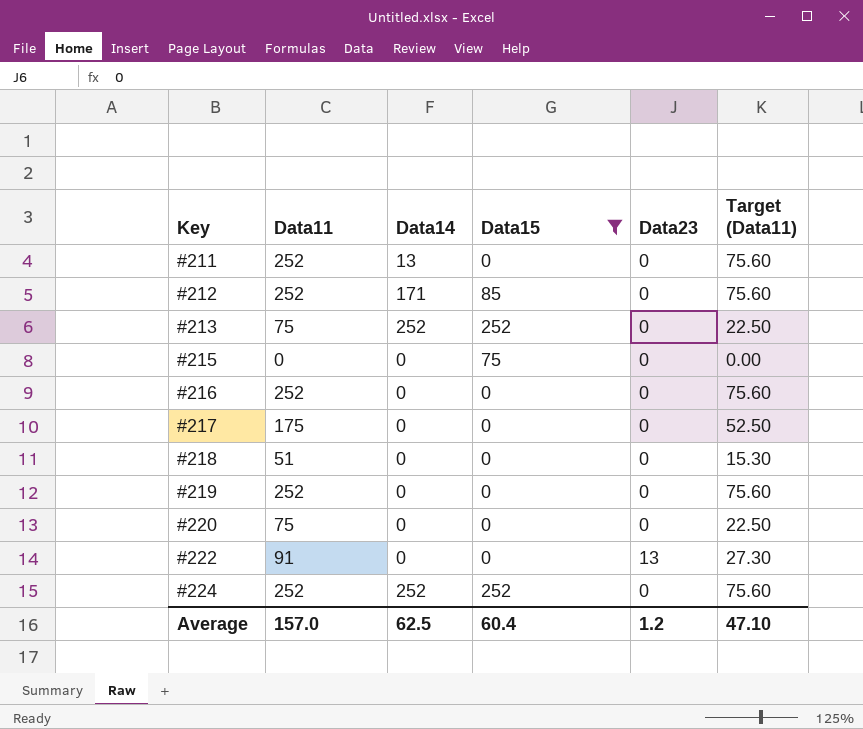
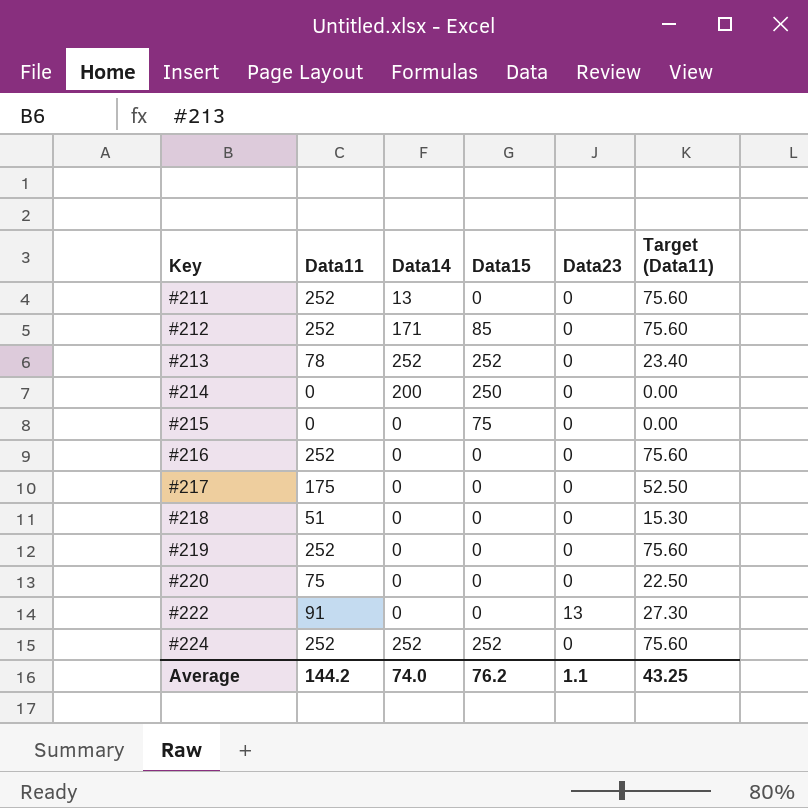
filter: Data15 != 250 -> none
#213 | Data11: 75 -> 78
#213 | Target (Data11): 22.50 -> 23.40
Average | Data11: 157.0 -> 144.2
Average | Data14: 62.5 -> 74.0
Average | Data15: 60.4 -> 76.2
Average | Data23: 1.2 -> 1.1
Average | Target (Data11): 47.10 -> 43.25

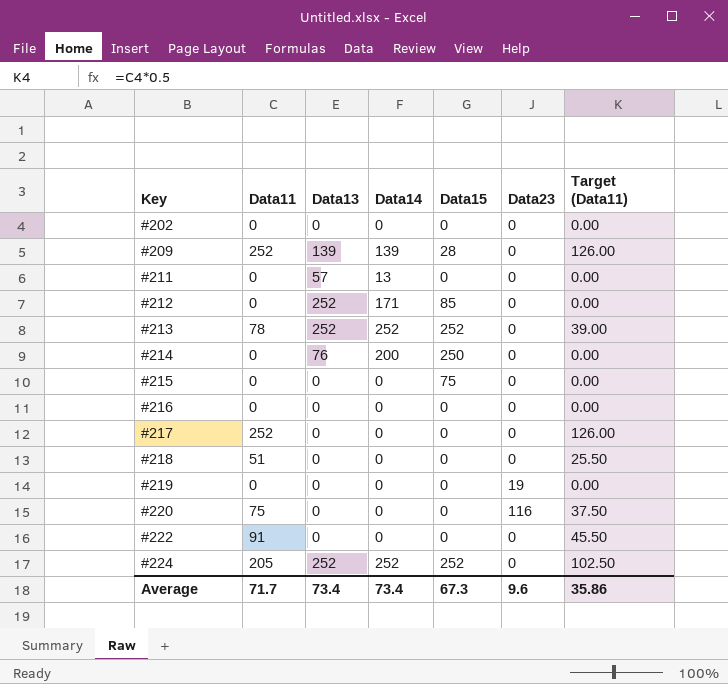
column Data13 | position: none -> 3
column Target (Data11) | formula: [Data11] * 0.3 -> [Data11] * 0.5
row #202: none -> 0 | 0 | 0 | 0 | 0 | 0.00
row #209: none -> 252 | 139 | 139 | 28 | 0 | 126.00
#211 | Data11: 252 -> 0
#212 | Data11: 252 -> 0
#216 | Data11: 252 -> 0
#217 | Data11: 175 -> 252
#219 | Data11: 252 -> 0
#219 | Data23: 0 -> 19
#220 | Data23: 0 -> 116
#222 | Data23: 13 -> 0
#224 | Data11: 252 -> 205
Average | Data11: 144.2 -> 71.7
Average | Data14: 74.0 -> 73.4
Average | Data15: 76.2 -> 67.3
Average | Data23: 1.1 -> 9.6
Average | Target (Data11): 43.25 -> 35.86

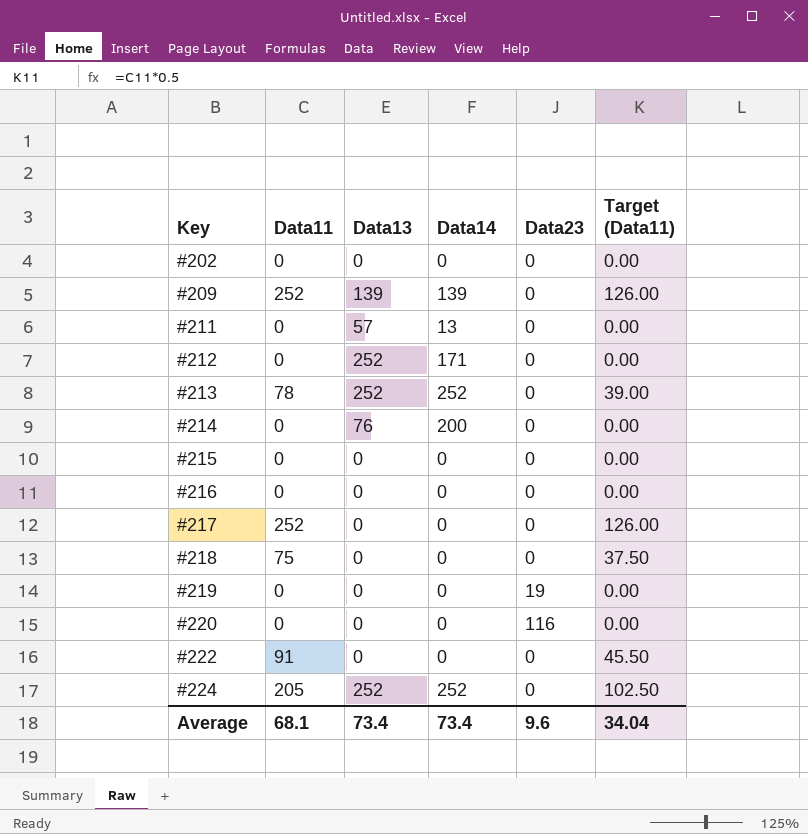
column Data15 | position: 5 -> none
#218 | Data11: 51 -> 75
#218 | Target (Data11): 25.50 -> 37.50
#220 | Data11: 75 -> 0
#220 | Target (Data11): 37.50 -> 0.00
Average | Data11: 71.7 -> 68.1
Average | Target (Data11): 35.86 -> 34.04

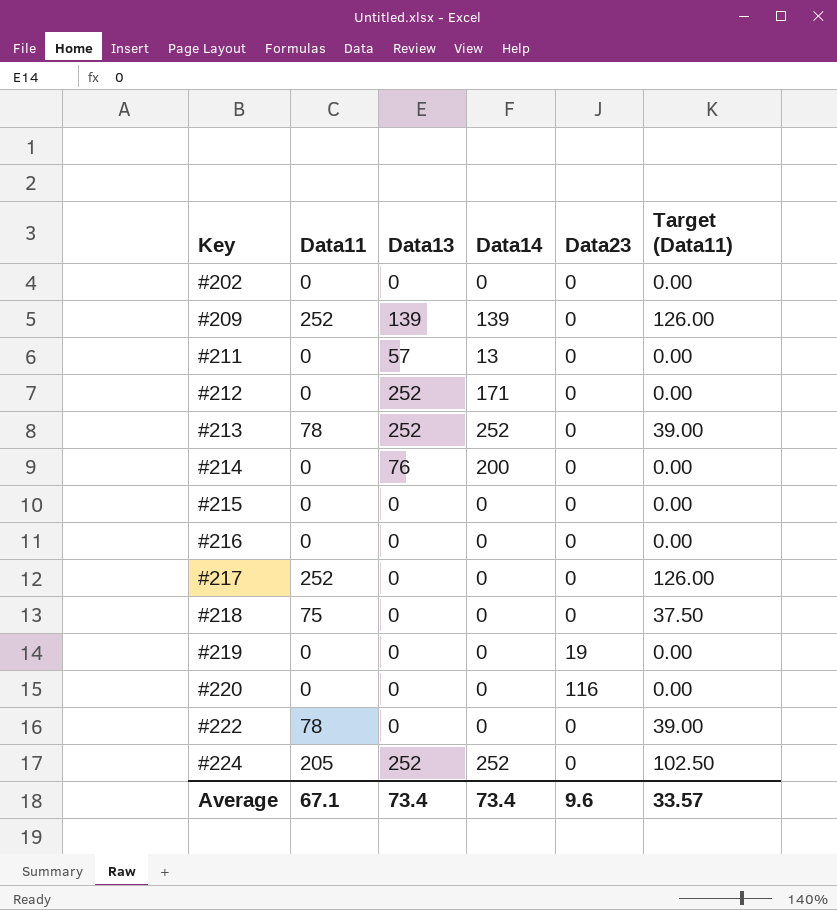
#222 | Data11: 91 -> 78
#222 | Target (Data11): 45.50 -> 39.00
Average | Data11: 68.1 -> 67.1
Average | Target (Data11): 34.04 -> 33.57

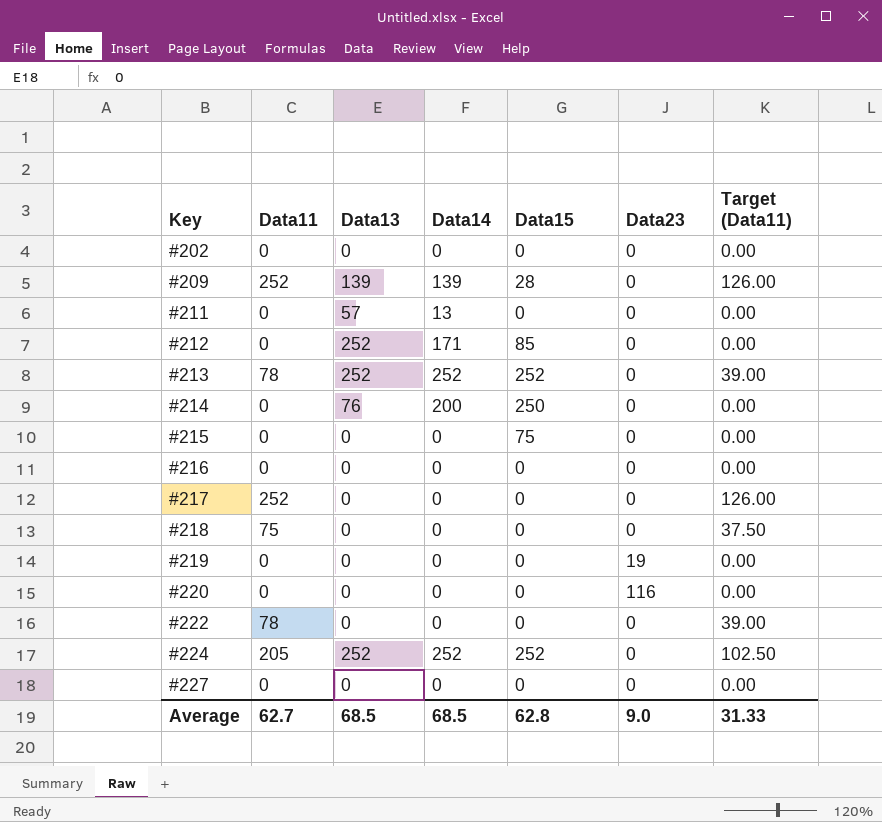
column Data15 | position: none -> 5
row #227: none -> 0 | 0 | 0 | 0 | 0 | 0.00
Average | Data11: 67.1 -> 62.7
Average | Data13: 73.4 -> 68.5
Average | Data14: 73.4 -> 68.5
Average | Data23: 9.6 -> 9.0
Average | Target (Data11): 33.57 -> 31.33

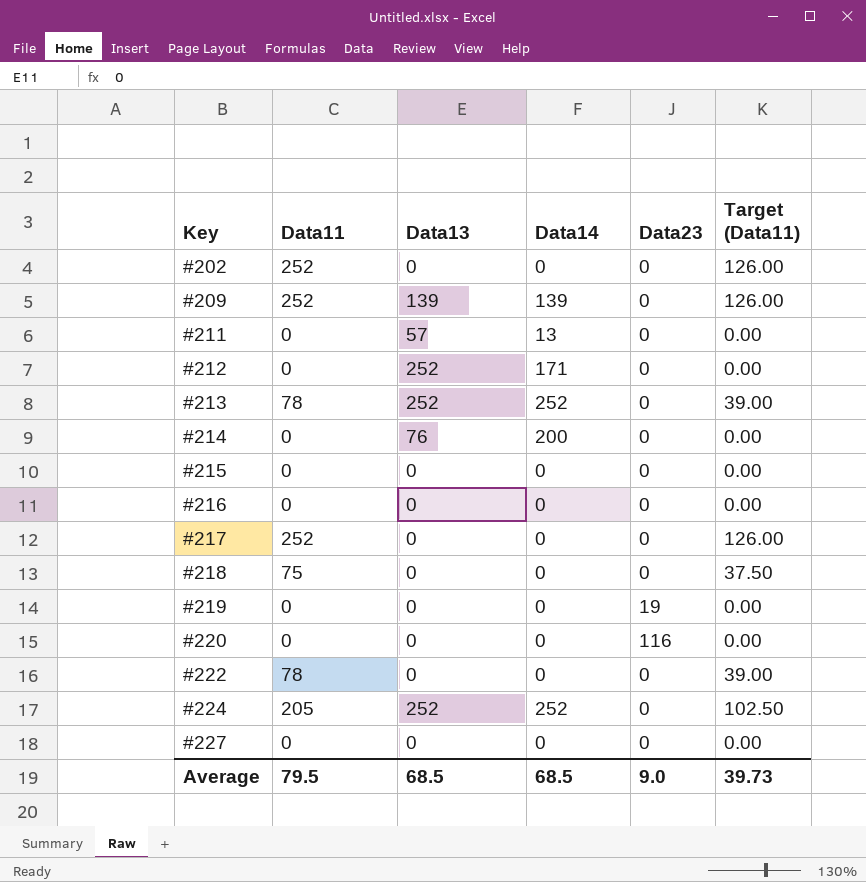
column Data15 | position: 5 -> none
#202 | Data11: 0 -> 252
#202 | Target (Data11): 0.00 -> 126.00
Average | Data11: 62.7 -> 79.5
Average | Target (Data11): 31.33 -> 39.73

